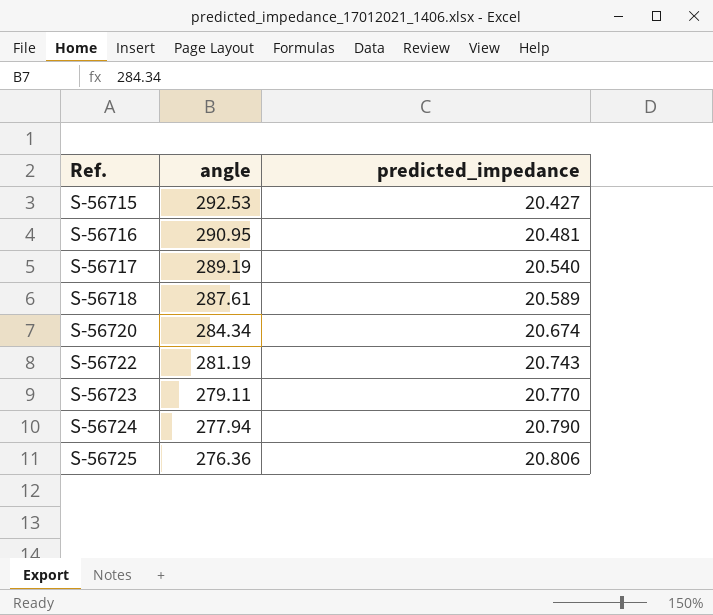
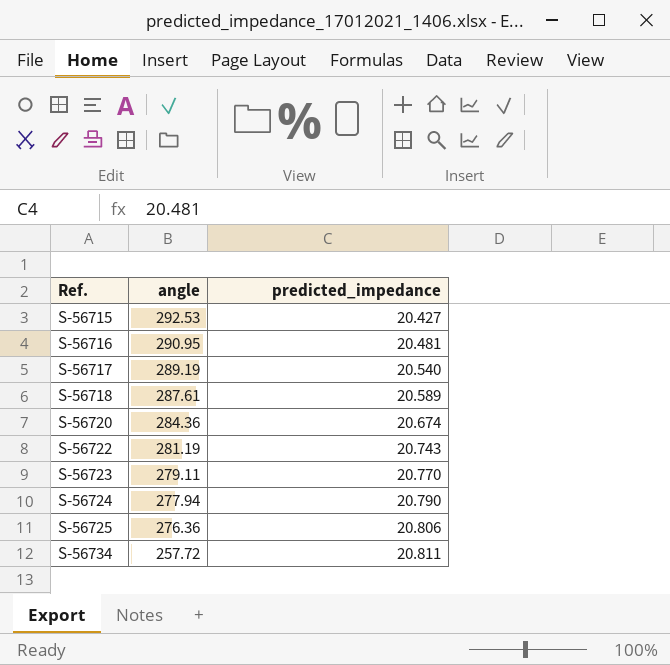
S-56720 | angle: 284.34 -> 284.36
row S-56734: none -> 257.72 | 20.811

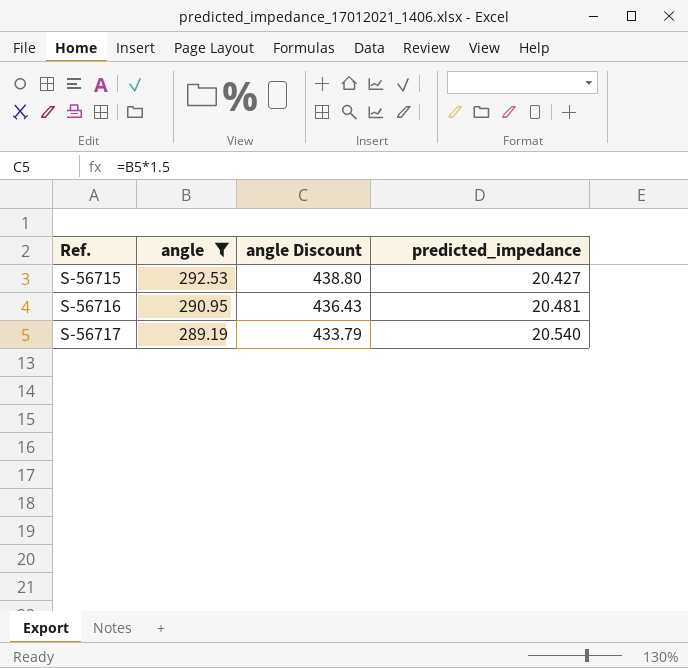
filter: none -> angle >= 289.19
column angle Discount | formula: none -> [angle] * 1.5

